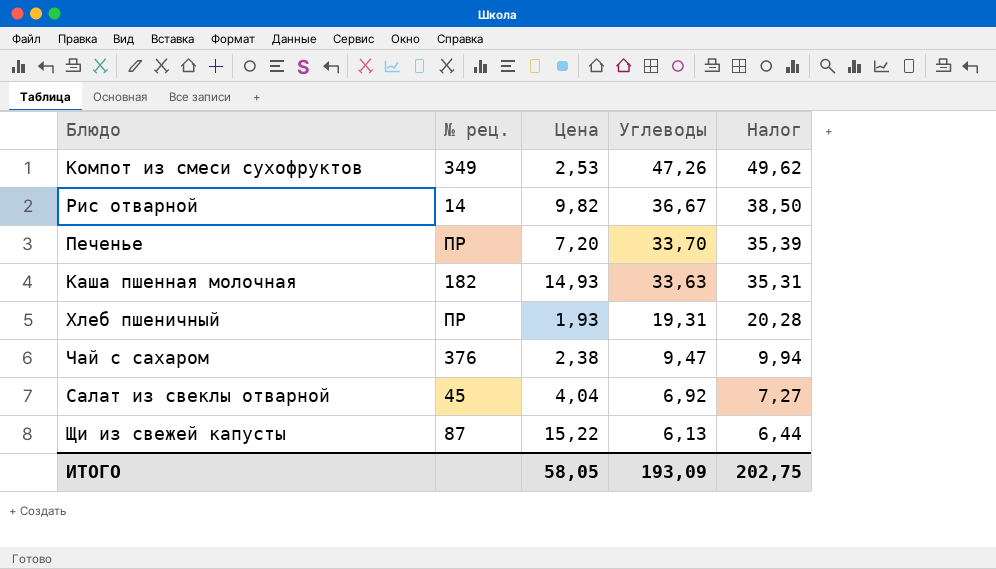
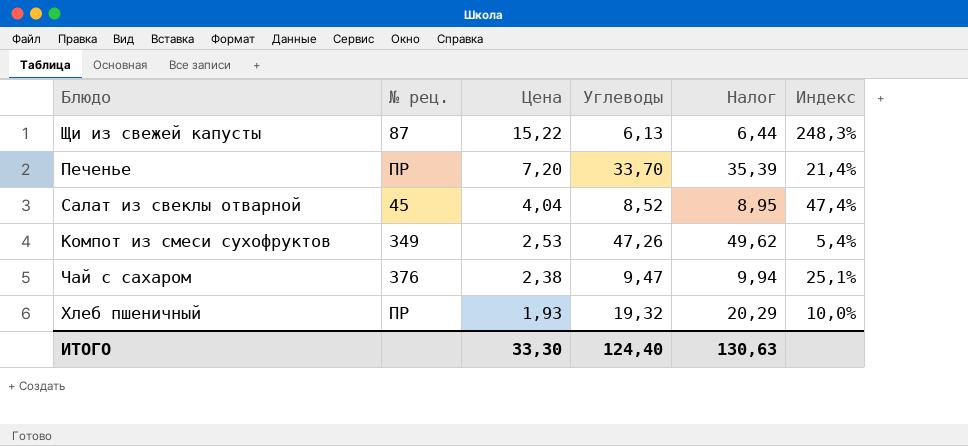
row order: Углеводы descending -> Цена descending
column Индекс | formula: none -> [Цена] / [Углеводы]
row Рис отварной: 14 | 9,82 | 36,67 | 38,50 -> none
row Каша пшенная молочная: 182 | 14,93 | 33,63 | 35,31 -> none
Салат из свеклы отварной | Углеводы: 6,92 -> 8,52
Салат из свеклы отварной | Налог: 7,27 -> 8,95
Хлеб пшеничный | Углеводы: 19,31 -> 19,32
Хлеб пшеничный | Налог: 20,28 -> 20,29
ИТОГО | Цена: 58,05 -> 33,30
ИТОГО | Углеводы: 193,09 -> 124,40
ИТОГО | Налог: 202,75 -> 130,63

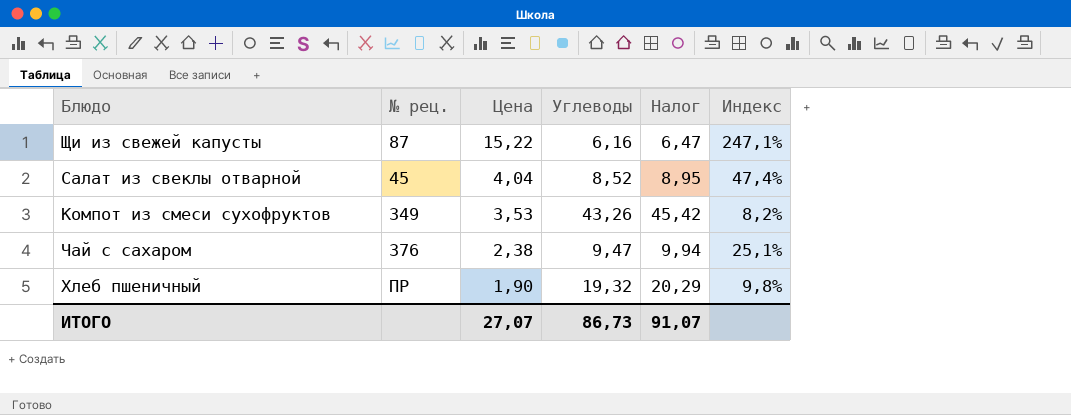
row Печенье: ПР | 7,20 | 33,70 | 35,39 | 21,4% -> none
Щи из свежей капусты | Углеводы: 6,13 -> 6,16
Щи из свежей капусты | Налог: 6,44 -> 6,47
Щи из свежей капусты | Индекс: 248,3% -> 247,1%
Компот из смеси сухофруктов | Цена: 2,53 -> 3,53
Компот из смеси сухофруктов | Углеводы: 47,26 -> 43,26
Компот из смеси сухофруктов | Налог: 49,62 -> 45,42
Компот из смеси сухофруктов | Индекс: 5,4% -> 8,2%
Хлеб пшеничный | Цена: 1,93 -> 1,90
Хлеб пшеничный | Индекс: 10,0% -> 9,8%
ИТОГО | Цена: 33,30 -> 27,07
ИТОГО | Углеводы: 124,40 -> 86,73
ИТОГО | Налог: 130,63 -> 91,07

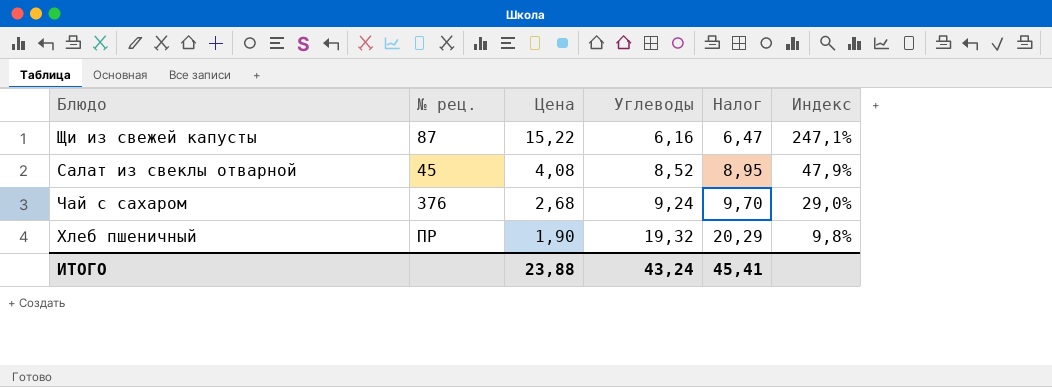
row Компот из смеси сухофруктов: 349 | 3,53 | 43,26 | 45,42 | 8,2% -> none
Салат из свеклы отварной | Цена: 4,04 -> 4,08
Салат из свеклы отварной | Индекс: 47,4% -> 47,9%
Чай с сахаром | Цена: 2,38 -> 2,68
Чай с сахаром | Углеводы: 9,47 -> 9,24
Чай с сахаром | Налог: 9,94 -> 9,70
Чай с сахаром | Индекс: 25,1% -> 29,0%
ИТОГО | Цена: 27,07 -> 23,88
ИТОГО | Углеводы: 86,73 -> 43,24
ИТОГО | Налог: 91,07 -> 45,41

